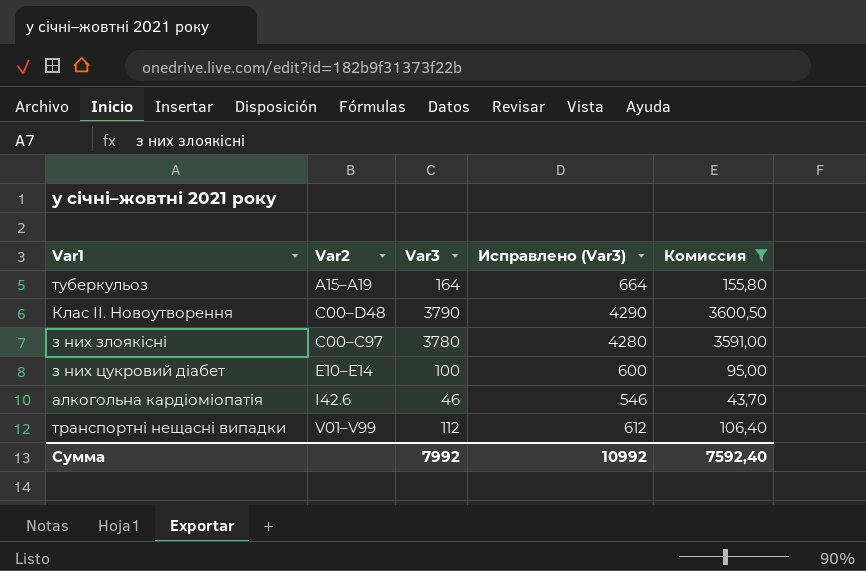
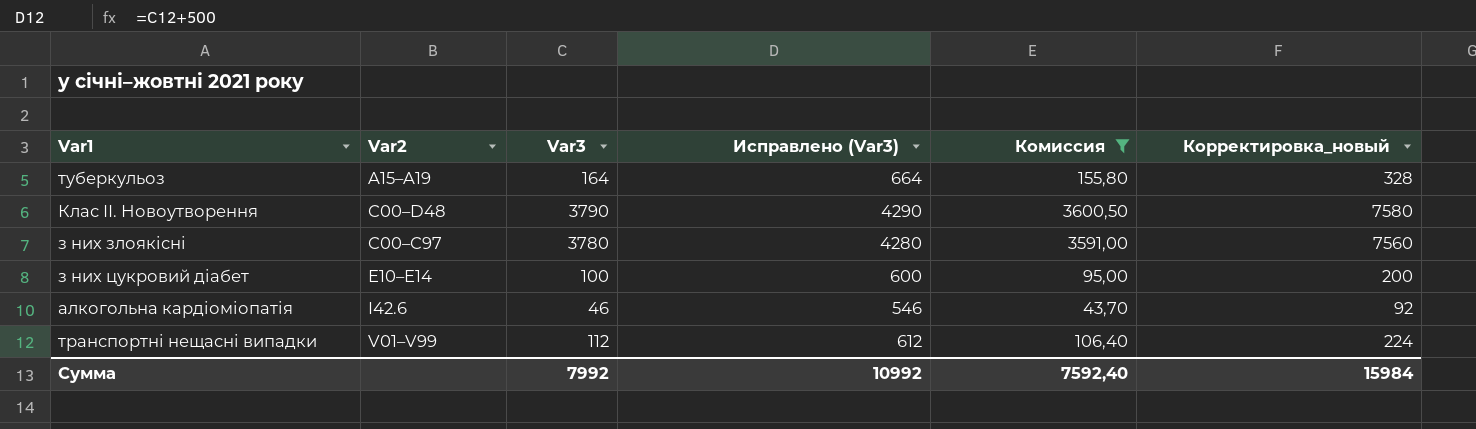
column Корректировка_новый | formula: none -> [Var3] * 2

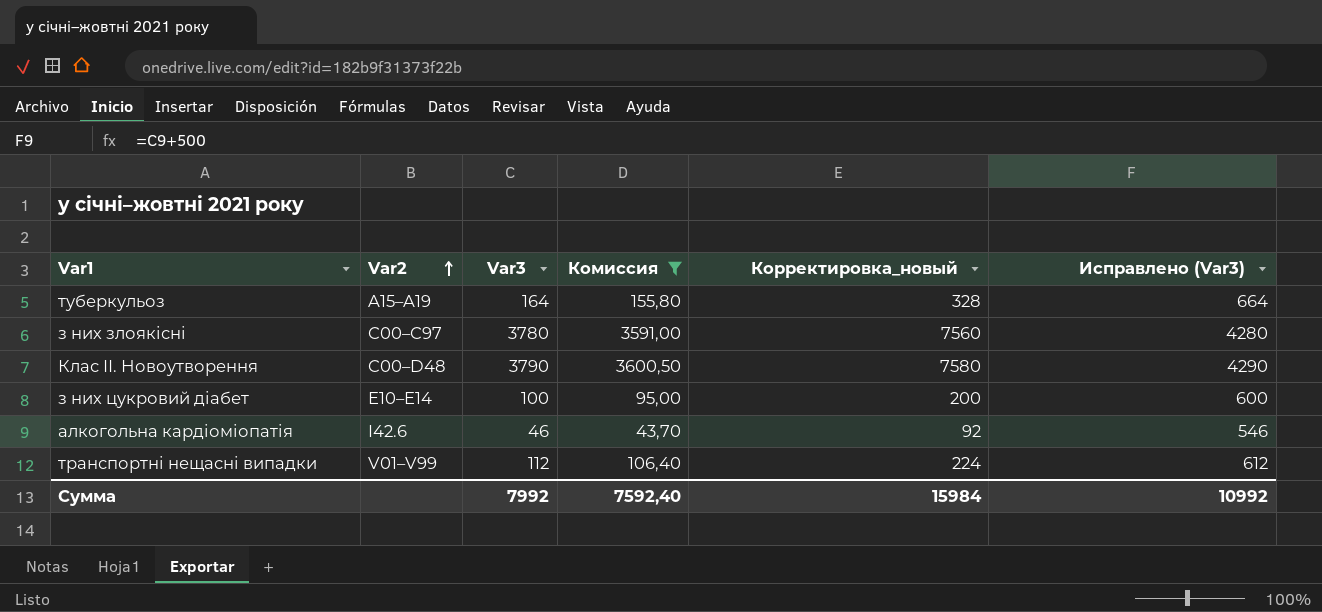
row order: none -> Var2 ascending
column Исправлено (Var3) | position: 4 -> 6

